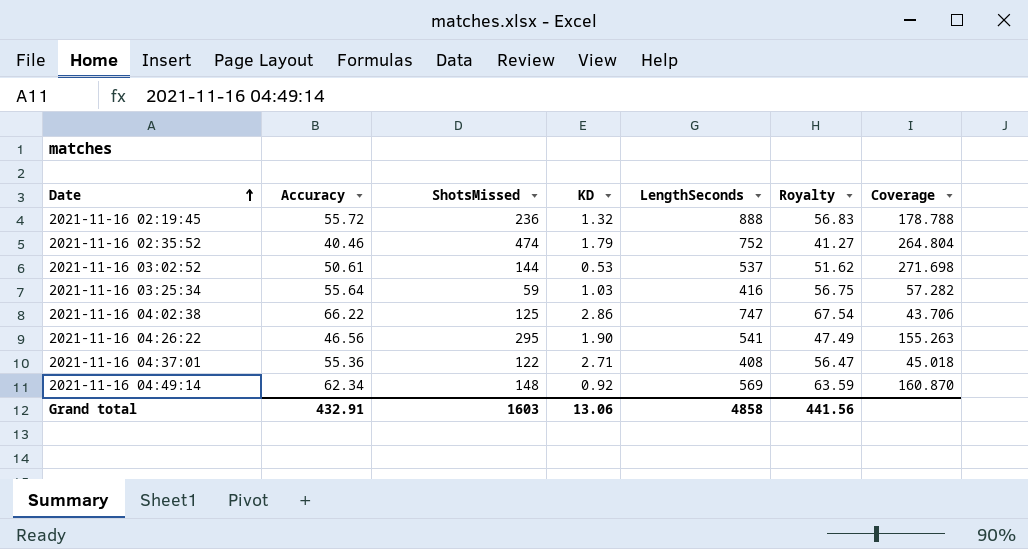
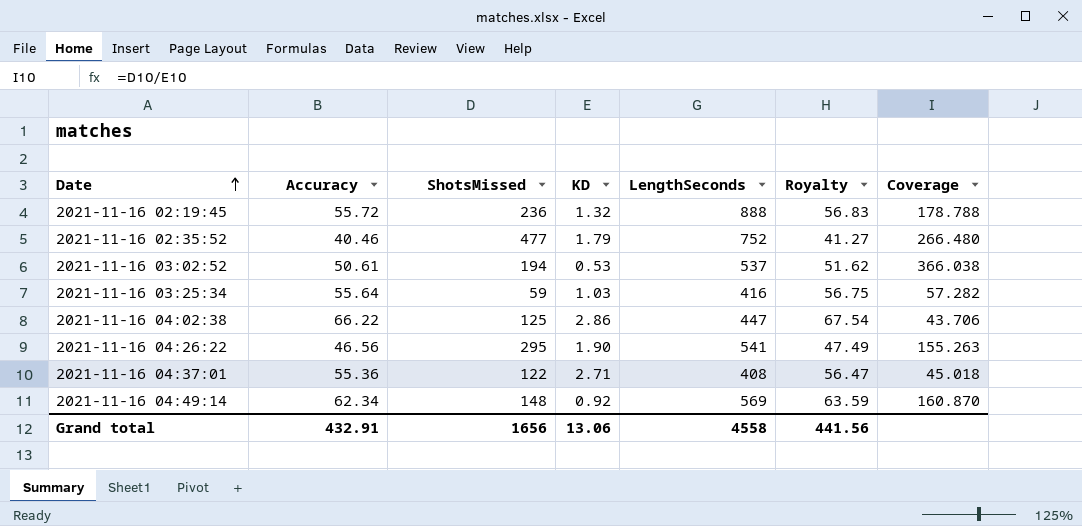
2021-11-16 02:35:52 | ShotsMissed: 474 -> 477
2021-11-16 02:35:52 | Coverage: 264.804 -> 266.480
2021-11-16 03:02:52 | ShotsMissed: 144 -> 194
2021-11-16 03:02:52 | Coverage: 271.698 -> 366.038
2021-11-16 04:02:38 | LengthSeconds: 747 -> 447
Grand total | ShotsMissed: 1603 -> 1656
Grand total | LengthSeconds: 4858 -> 4558

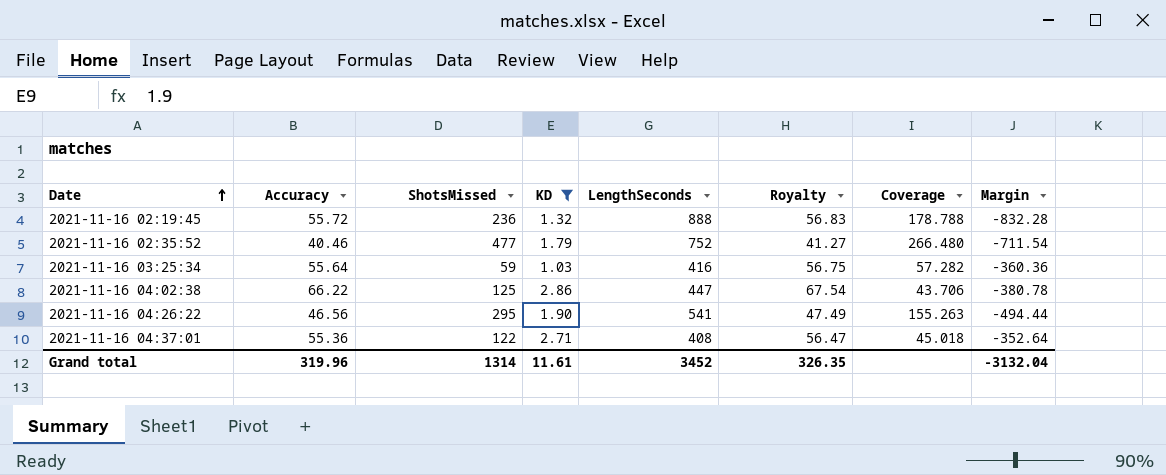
filter: none -> KD >= 1.03
column Margin | formula: none -> [Accuracy] - [LengthSeconds]
Grand total | Accuracy: 432.91 -> 319.96
Grand total | ShotsMissed: 1656 -> 1314
Grand total | KD: 13.06 -> 11.61
Grand total | LengthSeconds: 4558 -> 3452
Grand total | Royalty: 441.56 -> 326.35

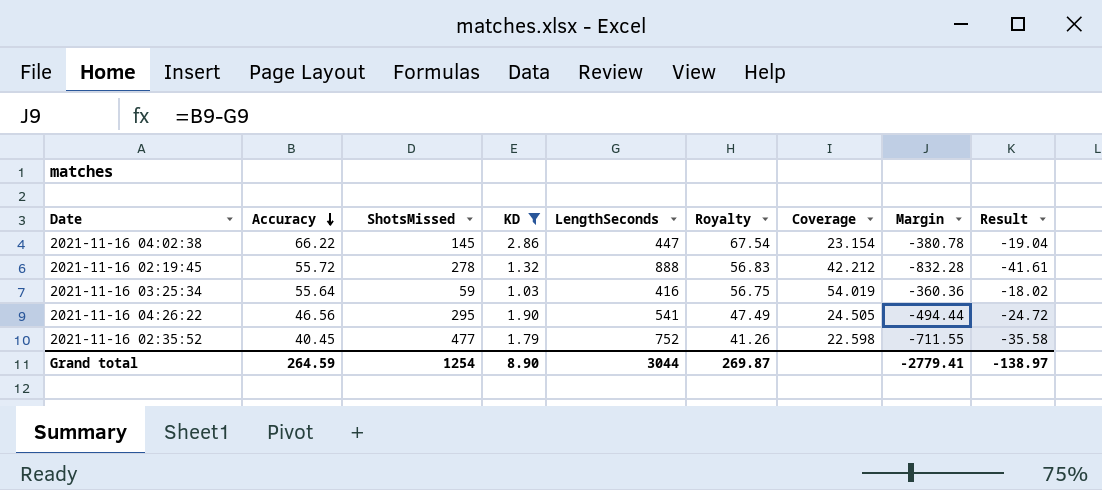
row order: Date ascending -> Accuracy descending
column Coverage | formula: [ShotsMissed] / [KD] -> [Accuracy] / [KD]
column Result | formula: none -> [Margin] * 0.05
row 2021-11-16 04:37:01: 55.36 | 122 | 2.71 | 408 | 56.47 | 45.018 | -352.64 -> none
2021-11-16 04:02:38 | ShotsMissed: 125 -> 145
2021-11-16 02:19:45 | ShotsMissed: 236 -> 278
2021-11-16 02:35:52 | Accuracy: 40.46 -> 40.45
2021-11-16 02:35:52 | Royalty: 41.27 -> 41.26
2021-11-16 02:35:52 | Margin: -711.54 -> -711.55
Grand total | Accuracy: 319.96 -> 264.59
Grand total | ShotsMissed: 1314 -> 1254
Grand total | KD: 11.61 -> 8.90
Grand total | LengthSeconds: 3452 -> 3044
Grand total | Royalty: 326.35 -> 269.87
Grand total | Margin: -3132.04 -> -2779.41

